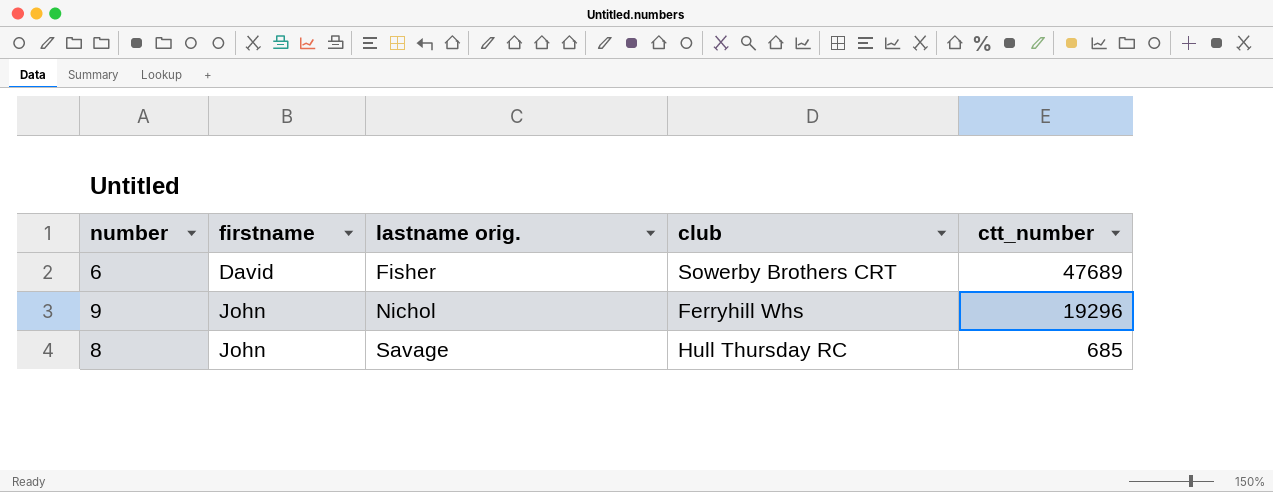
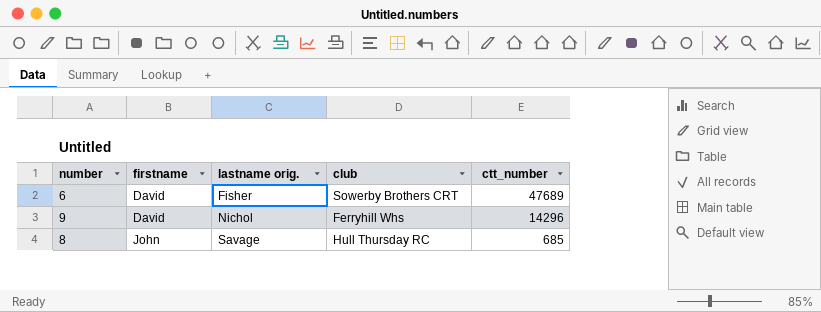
9 | firstname: John -> David
9 | ctt_number: 19296 -> 14296

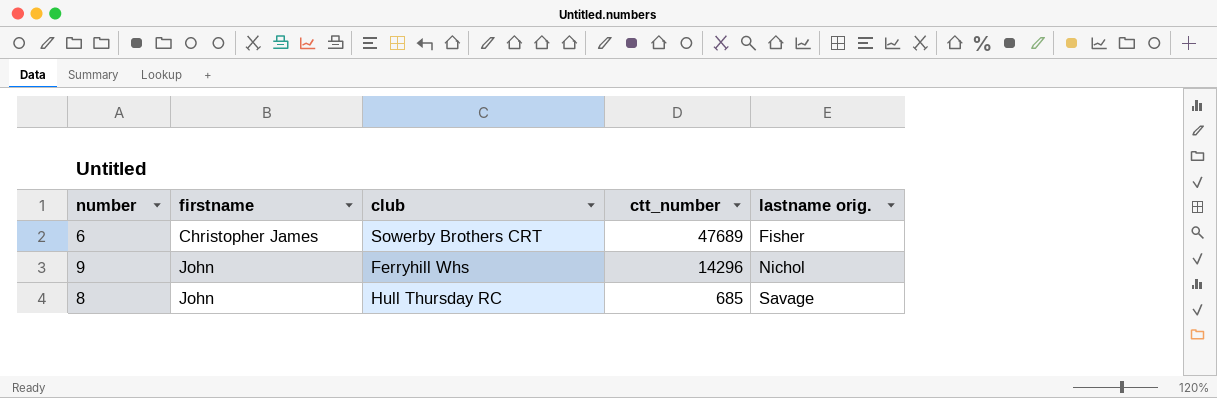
column lastname orig. | position: 3 -> 5
6 | firstname: David -> Christopher James
9 | firstname: David -> John

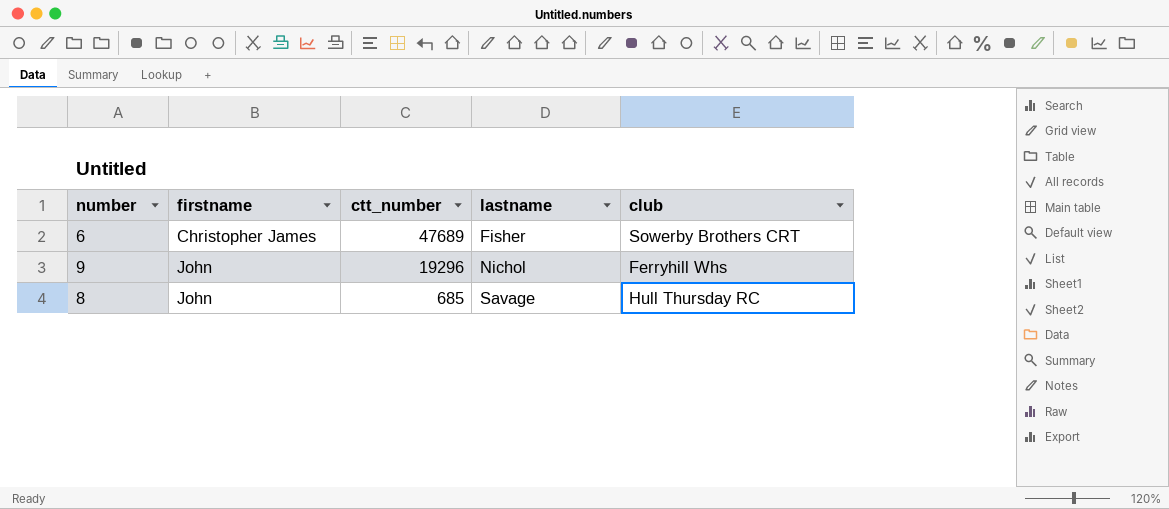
column name: lastname orig. -> lastname
column club | position: 3 -> 5
9 | ctt_number: 14296 -> 19296

